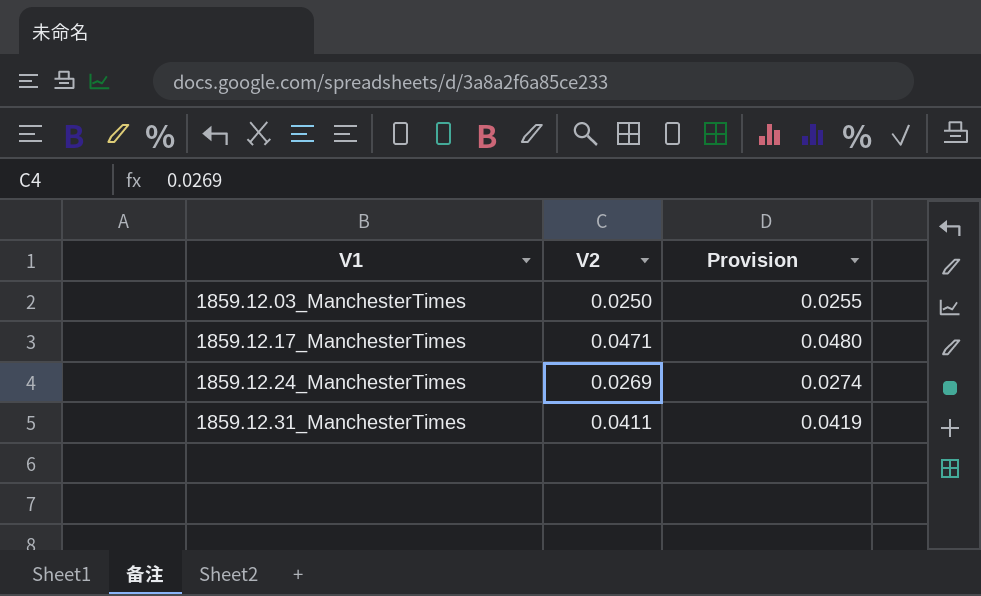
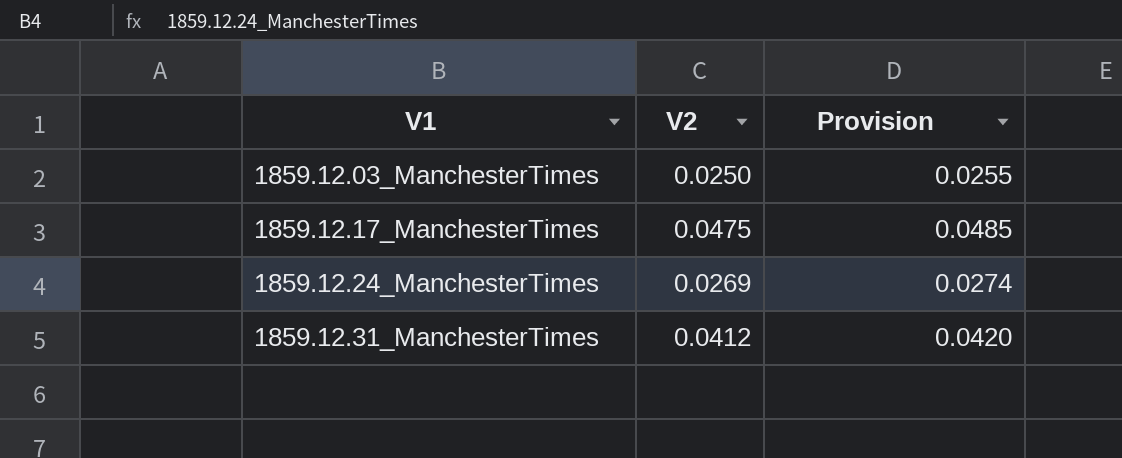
1859.12.17_ManchesterTimes | V2: 0.0471 -> 0.0475
1859.12.17_ManchesterTimes | Provision: 0.0480 -> 0.0485
1859.12.31_ManchesterTimes | V2: 0.0411 -> 0.0412
1859.12.31_ManchesterTimes | Provision: 0.0419 -> 0.0420

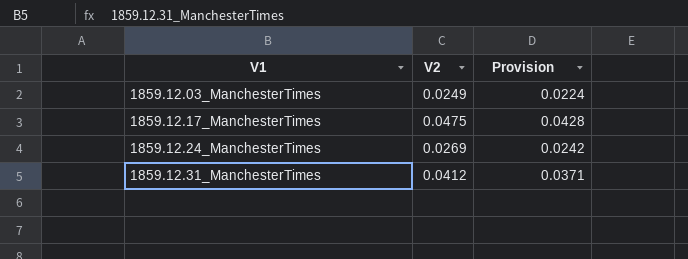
column Provision | formula: [V2] * 1.02 -> [V2] * 0.9
1859.12.03_ManchesterTimes | V2: 0.0250 -> 0.0249

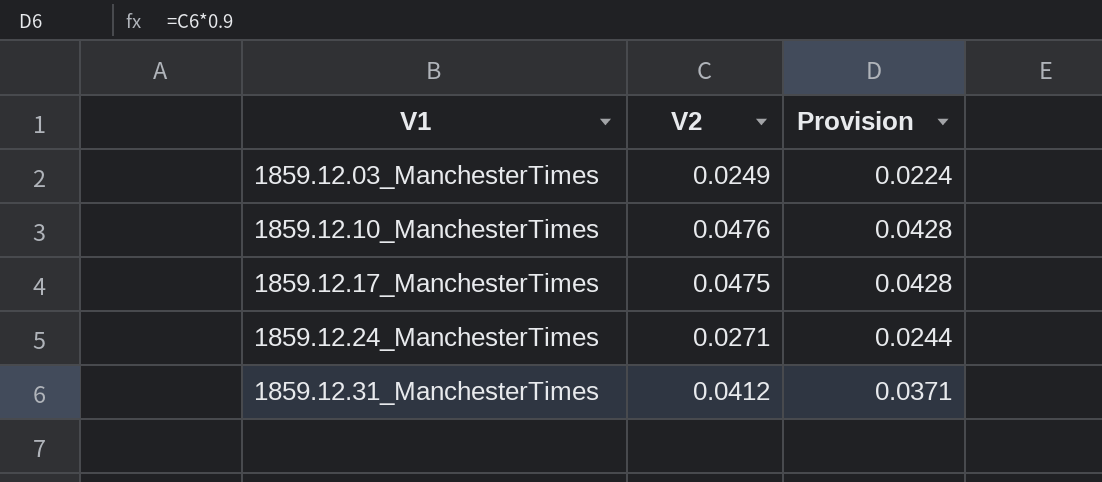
row 1859.12.10_ManchesterTimes: none -> 0.0476 | 0.0428
1859.12.24_ManchesterTimes | V2: 0.0269 -> 0.0271
1859.12.24_ManchesterTimes | Provision: 0.0242 -> 0.0244

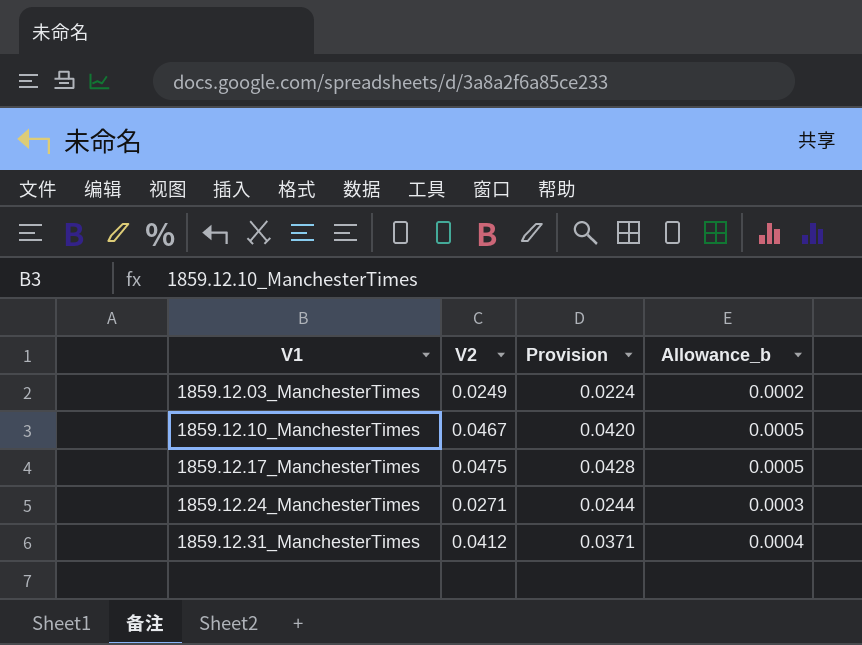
column Allowance_b | formula: none -> [V2] * 0.01
1859.12.10_ManchesterTimes | V2: 0.0476 -> 0.0467
1859.12.10_ManchesterTimes | Provision: 0.0428 -> 0.0420

